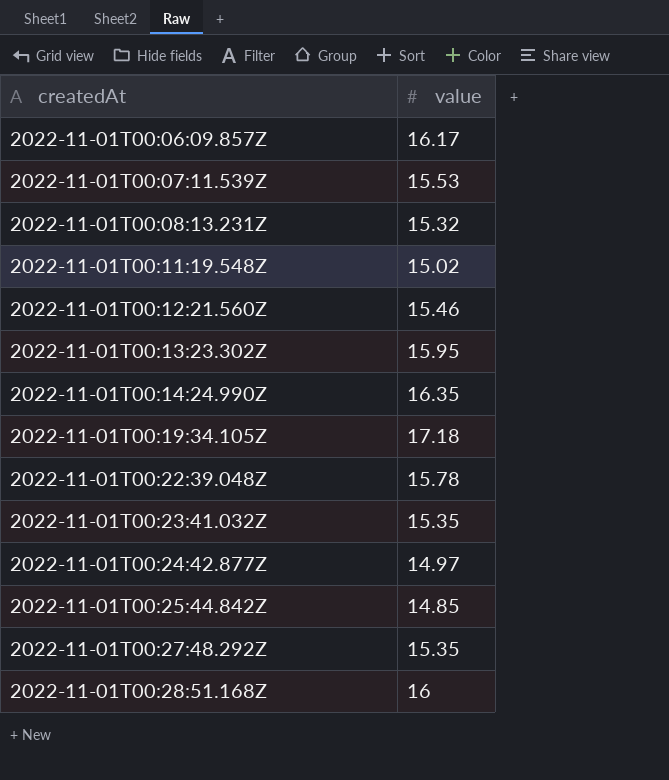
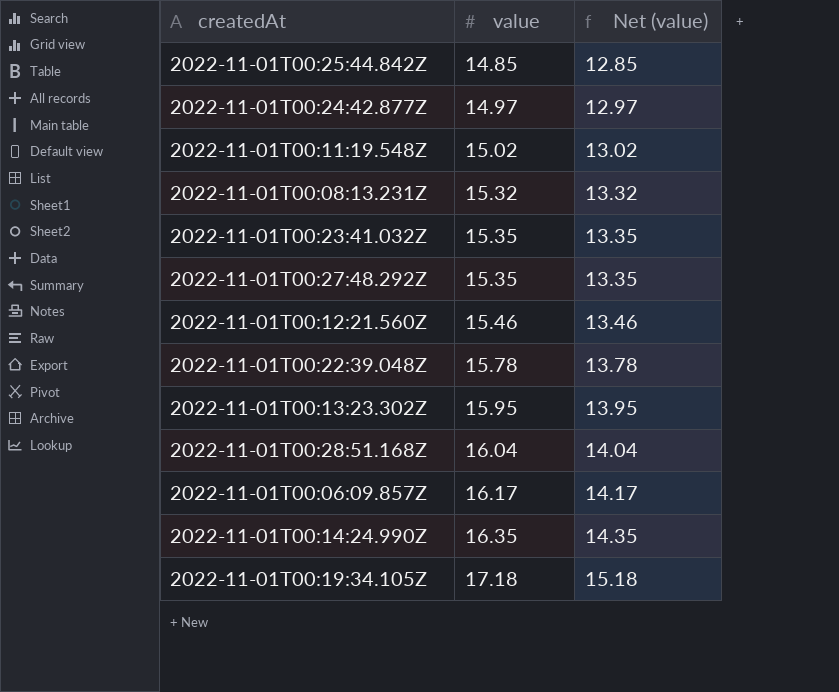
row order: createdAt ascending -> value ascending
column Net (value) | formula: none -> [value] - 2
row 2022-11-01T00:07:11.539Z: 15.53 -> none
2022-11-01T00:28:51.168Z | value: 16 -> 16.04

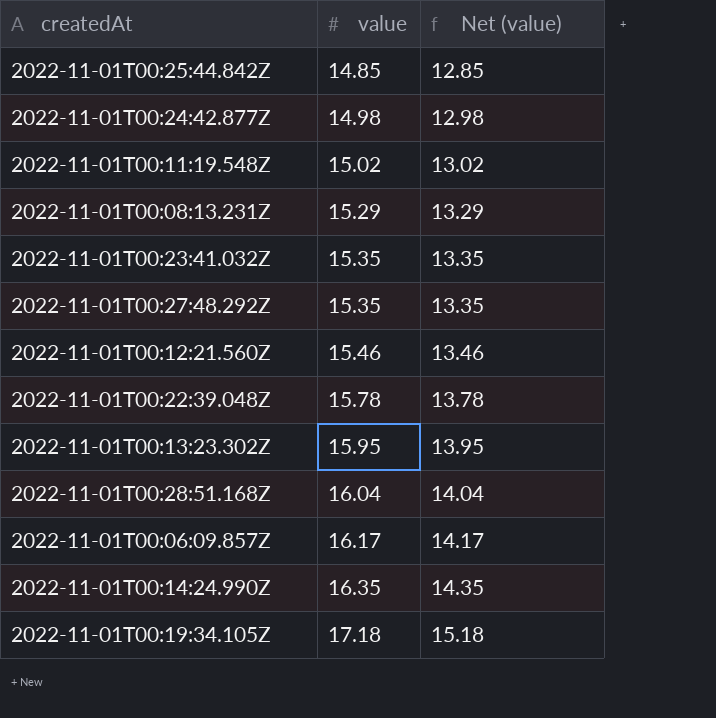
2022-11-01T00:24:42.877Z | value: 14.97 -> 14.98
2022-11-01T00:24:42.877Z | Net (value): 12.97 -> 12.98
2022-11-01T00:08:13.231Z | value: 15.32 -> 15.29
2022-11-01T00:08:13.231Z | Net (value): 13.32 -> 13.29

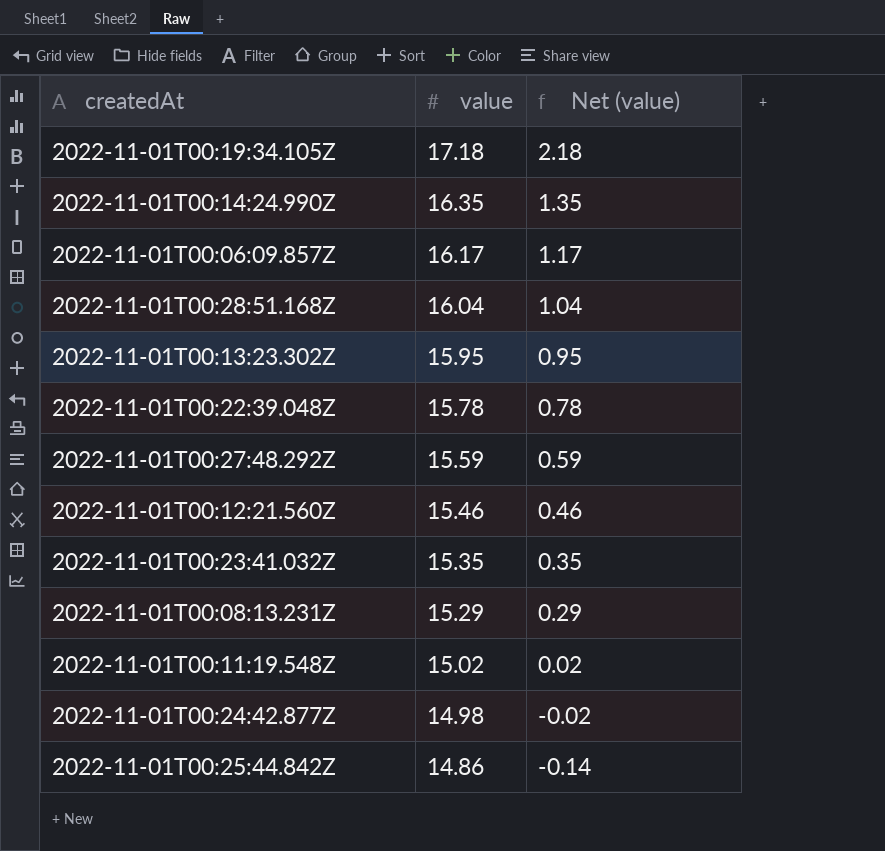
row order: value ascending -> value descending
column Net (value) | formula: [value] - 2 -> [value] - 15
2022-11-01T00:27:48.292Z | value: 15.35 -> 15.59
2022-11-01T00:25:44.842Z | value: 14.85 -> 14.86

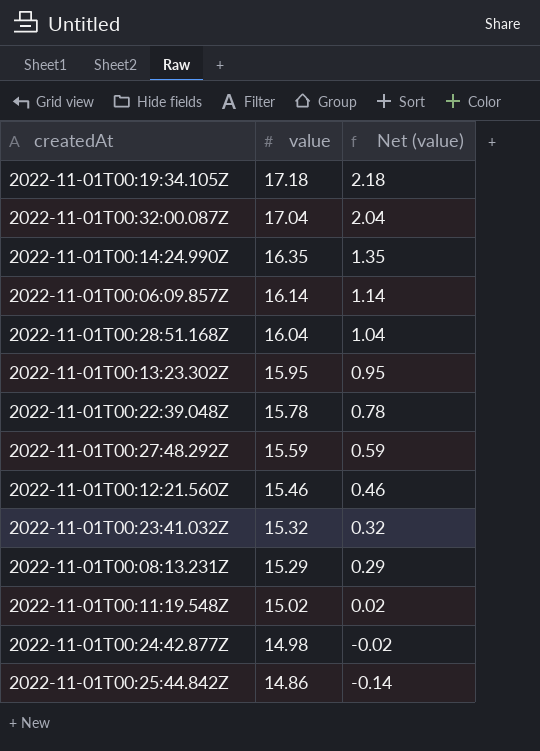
row 2022-11-01T00:32:00.087Z: none -> 17.04 | 2.04
2022-11-01T00:06:09.857Z | value: 16.17 -> 16.14
2022-11-01T00:06:09.857Z | Net (value): 1.17 -> 1.14
2022-11-01T00:23:41.032Z | value: 15.35 -> 15.32
2022-11-01T00:23:41.032Z | Net (value): 0.35 -> 0.32

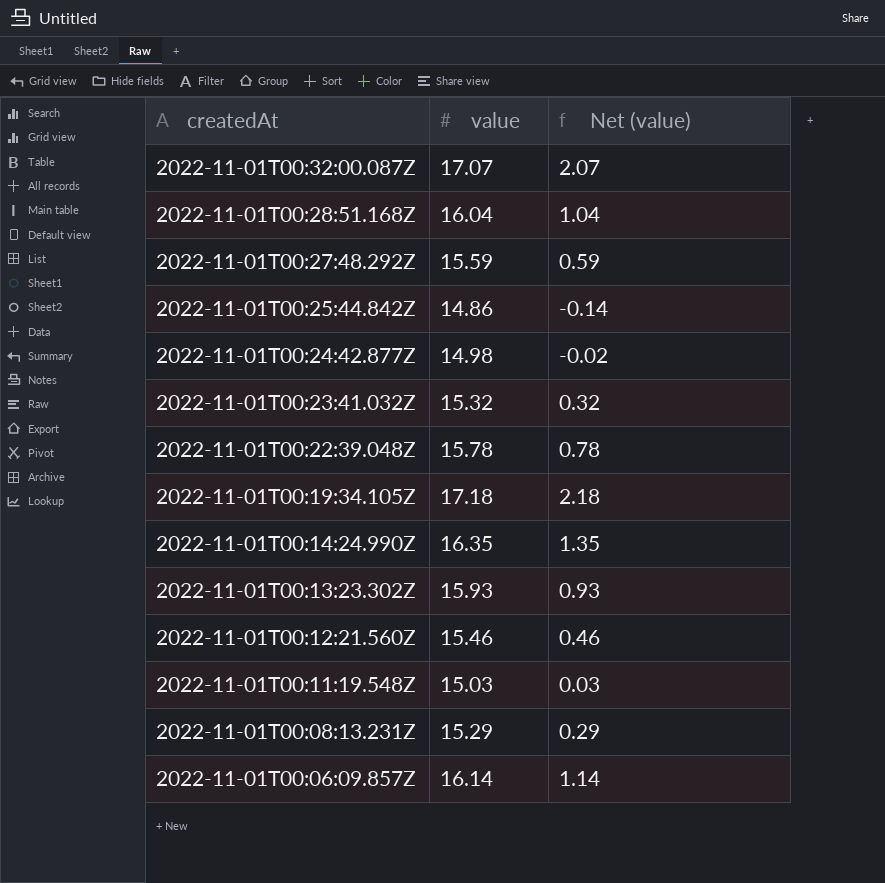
row order: value descending -> createdAt descending
2022-11-01T00:32:00.087Z | value: 17.04 -> 17.07
2022-11-01T00:32:00.087Z | Net (value): 2.04 -> 2.07
2022-11-01T00:13:23.302Z | value: 15.95 -> 15.93
2022-11-01T00:13:23.302Z | Net (value): 0.95 -> 0.93
2022-11-01T00:11:19.548Z | value: 15.02 -> 15.03
2022-11-01T00:11:19.548Z | Net (value): 0.02 -> 0.03

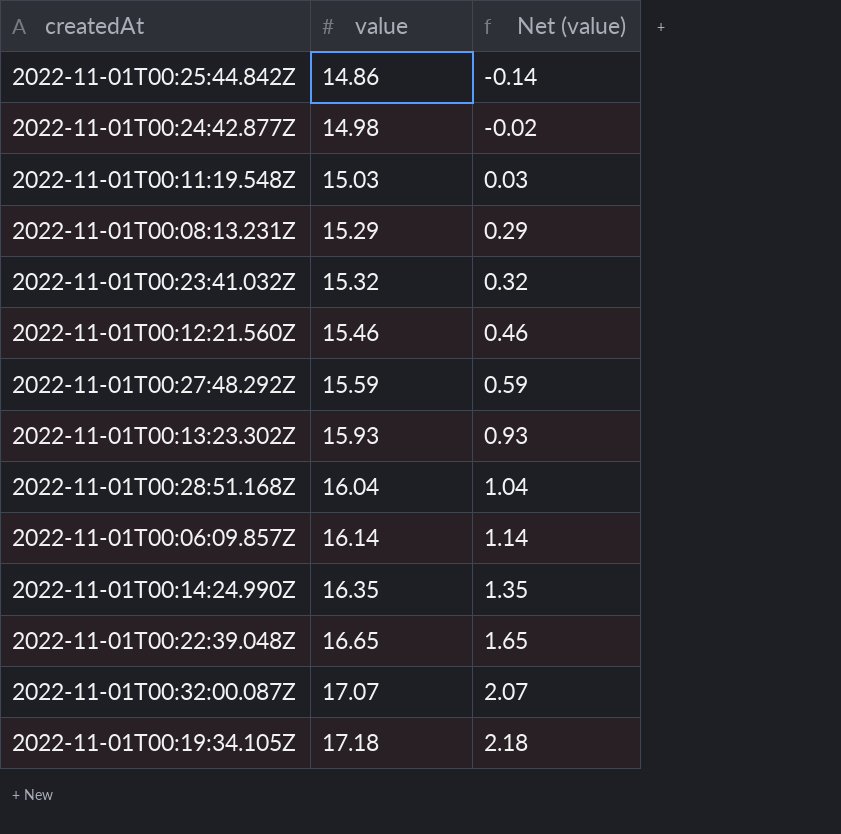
row order: createdAt descending -> value ascending
2022-11-01T00:22:39.048Z | value: 15.78 -> 16.65
2022-11-01T00:22:39.048Z | Net (value): 0.78 -> 1.65

